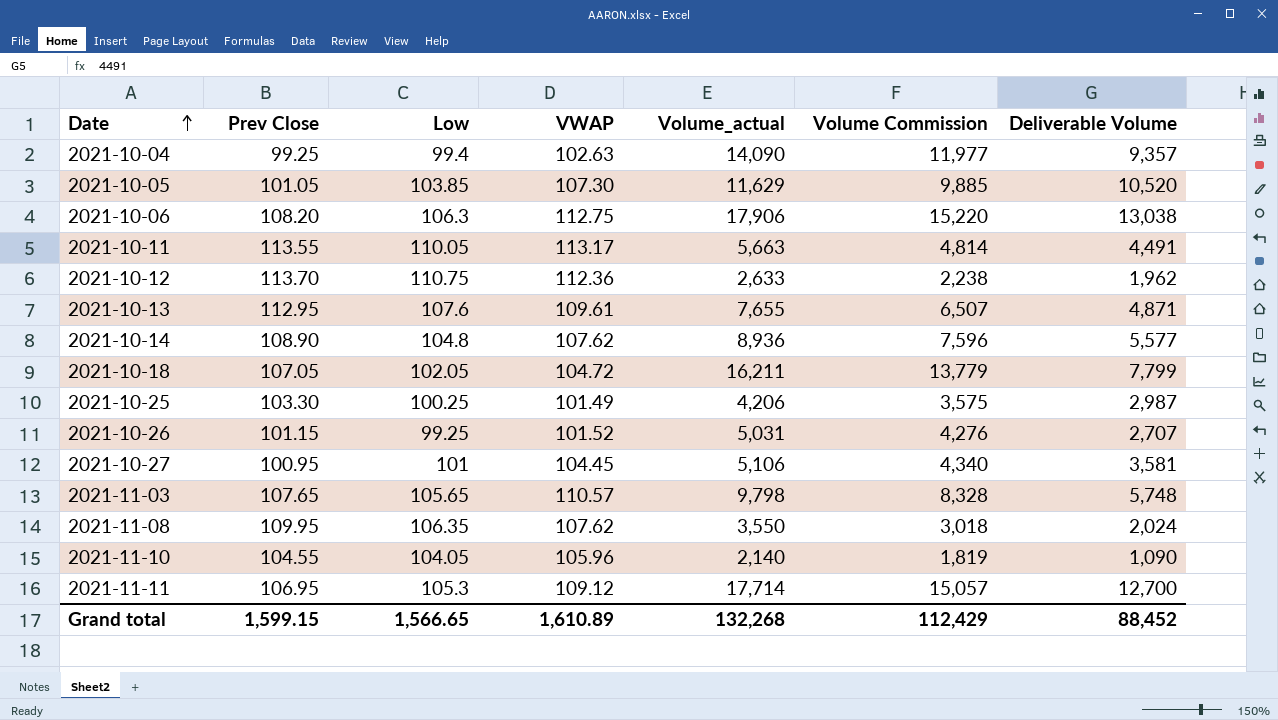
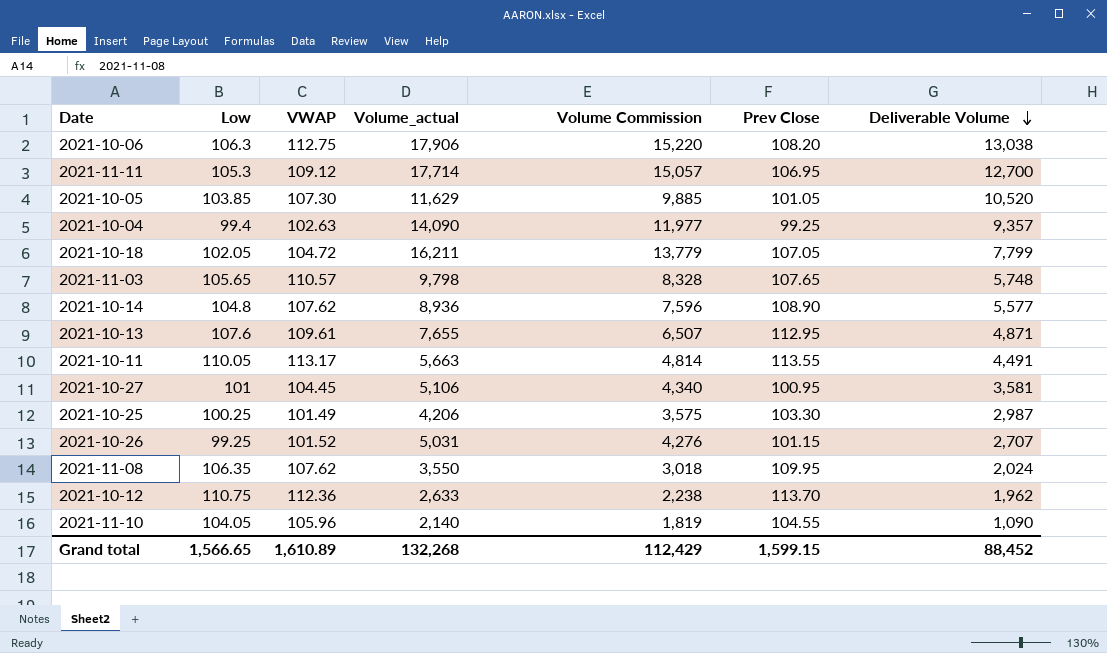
row order: Date ascending -> Deliverable Volume descending
column Prev Close | position: 2 -> 6

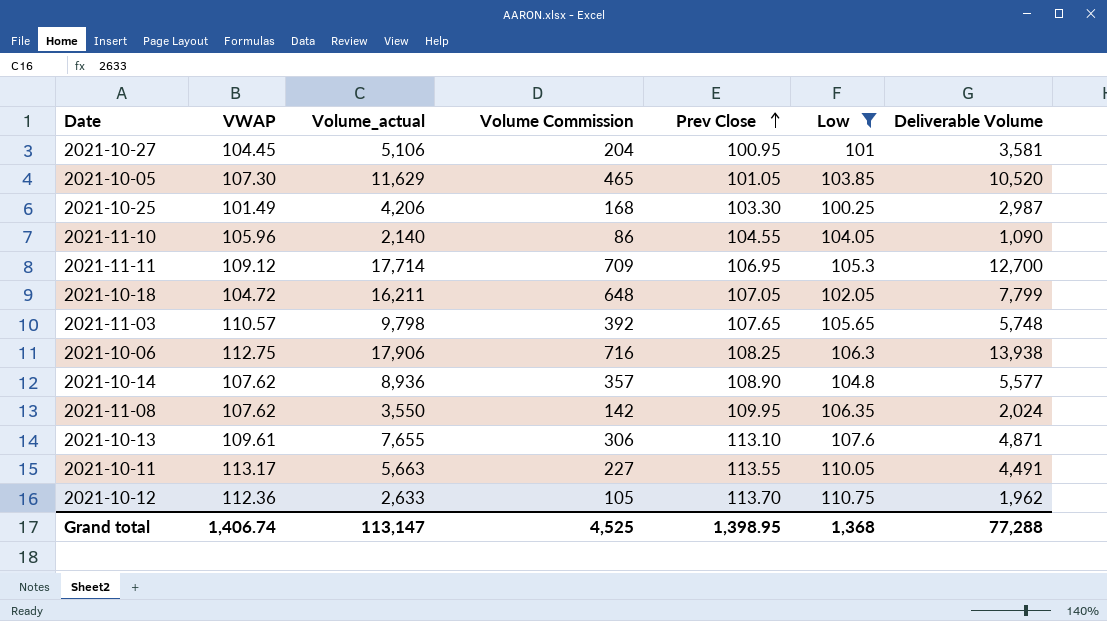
filter: none -> Low >= 100.25
row order: Deliverable Volume descending -> Prev Close ascending
column Volume Commission | formula: [Volume_actual] * 0.85 -> [Volume_actual] * 0.04
column Low | position: 2 -> 6
2021-10-06 | Prev Close: 108.20 -> 108.25
2021-10-06 | Deliverable Volume: 13,038 -> 13,938
2021-10-13 | Prev Close: 112.95 -> 113.10
Grand total | VWAP: 1,610.89 -> 1,406.74
Grand total | Volume_actual: 132,268 -> 113,147
Grand total | Volume Commission: 112,429 -> 4,525
Grand total | Prev Close: 1,599.15 -> 1,398.95
Grand total | Low: 1,566.65 -> 1,368
Grand total | Deliverable Volume: 88,452 -> 77,288

